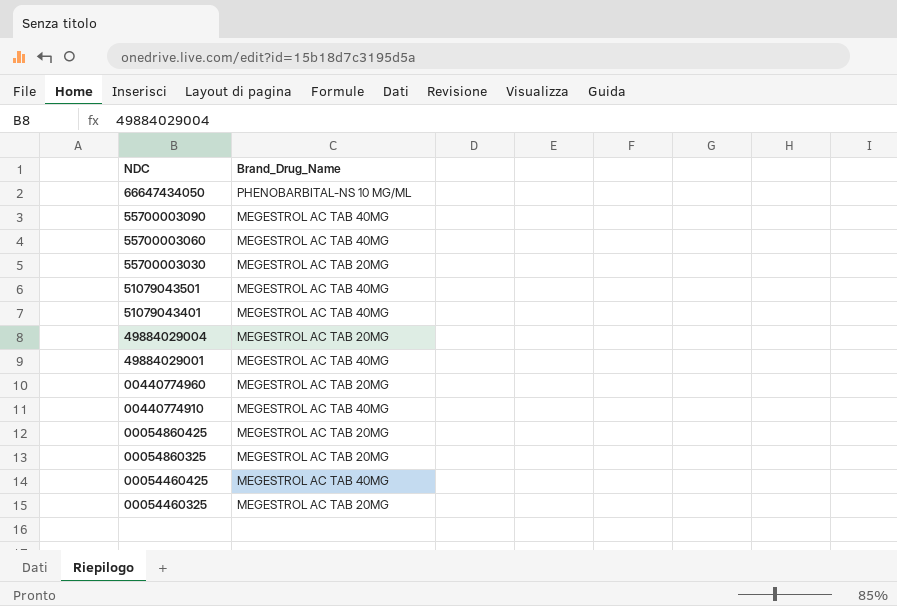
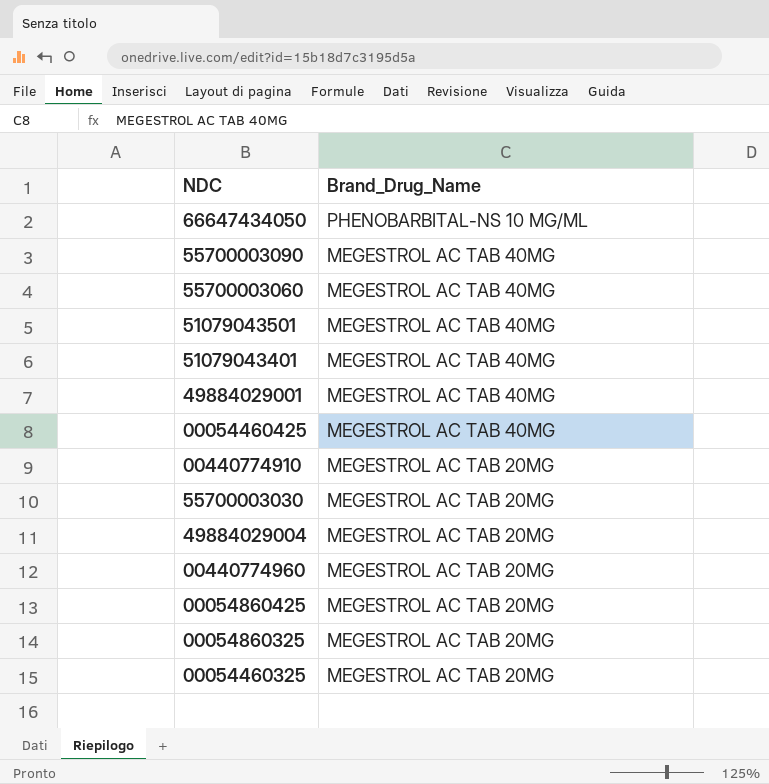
row order: NDC descending -> Brand_Drug_Name descending
00440774910 | Brand_Drug_Name: MEGESTROL AC TAB 40MG -> MEGESTROL AC TAB 20MG

